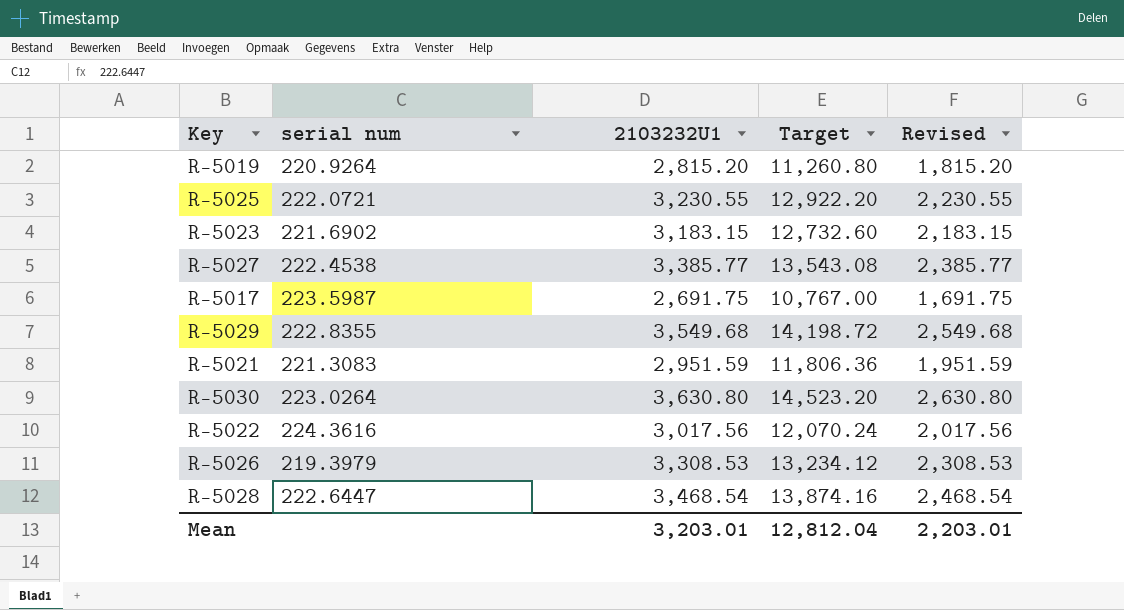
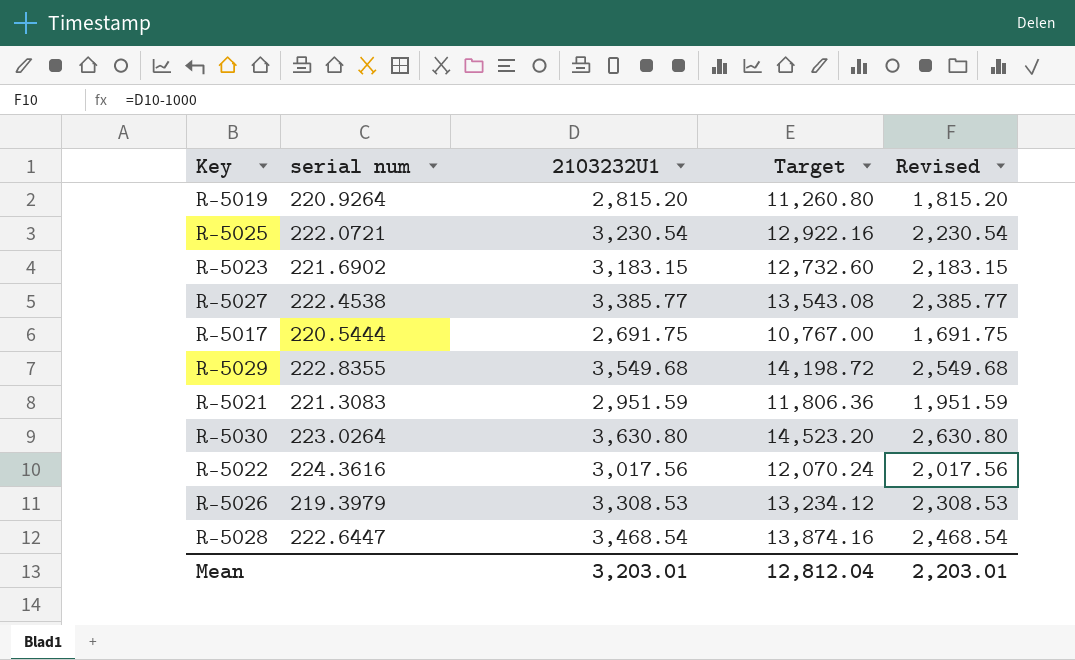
R-5025 | 2103232U1: 3,230.55 -> 3,230.54
R-5025 | Target: 12,922.20 -> 12,922.16
R-5025 | Revised: 2,230.55 -> 2,230.54
R-5017 | serial num: 223.5987 -> 220.5444

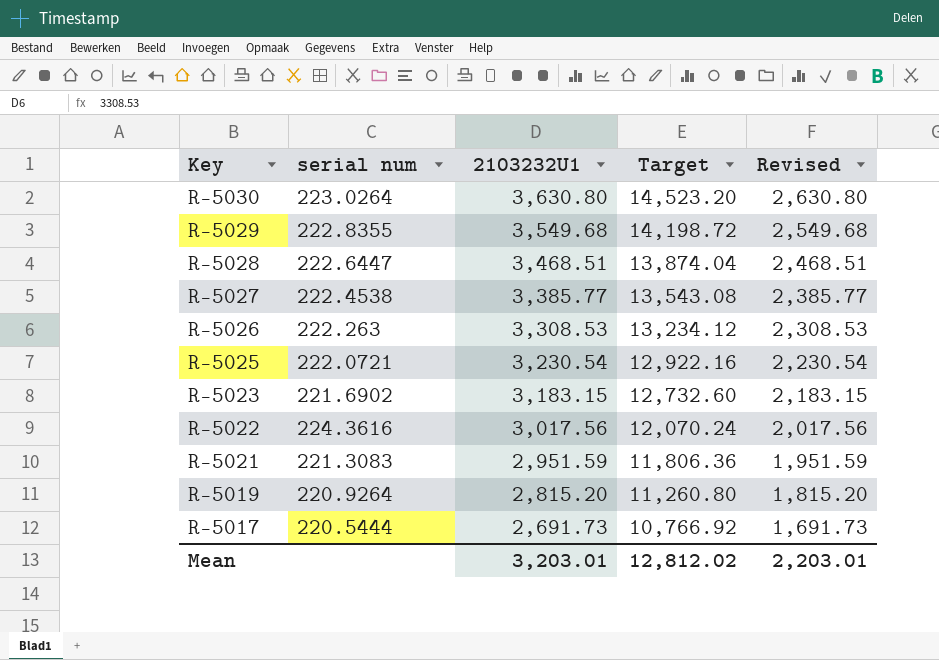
row order: none -> Key descending
R-5028 | 2103232U1: 3,468.54 -> 3,468.51
R-5028 | Target: 13,874.16 -> 13,874.04
R-5028 | Revised: 2,468.54 -> 2,468.51
R-5026 | serial num: 219.3979 -> 222.263
R-5017 | 2103232U1: 2,691.75 -> 2,691.73
R-5017 | Target: 10,767.00 -> 10,766.92
R-5017 | Revised: 1,691.75 -> 1,691.73
Mean | Target: 12,812.04 -> 12,812.02

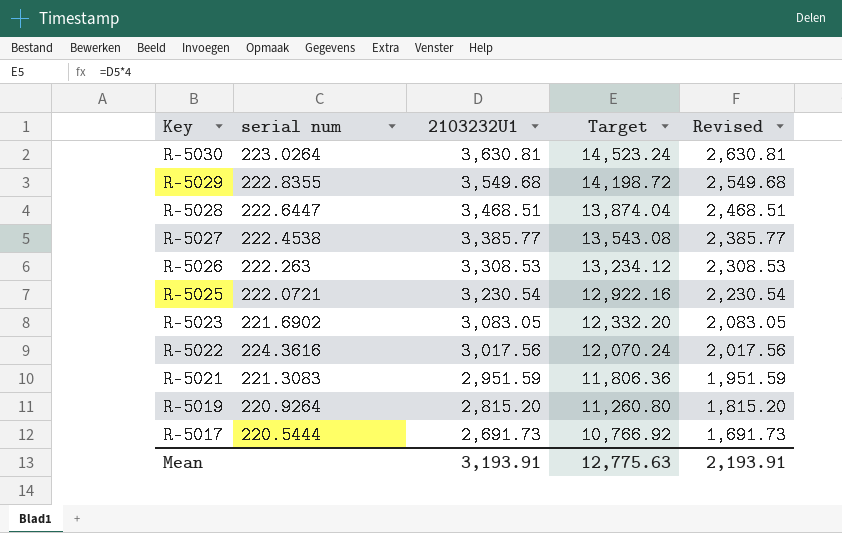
R-5030 | 2103232U1: 3,630.80 -> 3,630.81
R-5030 | Target: 14,523.20 -> 14,523.24
R-5030 | Revised: 2,630.80 -> 2,630.81
R-5023 | 2103232U1: 3,183.15 -> 3,083.05
R-5023 | Target: 12,732.60 -> 12,332.20
R-5023 | Revised: 2,183.15 -> 2,083.05
Mean | 2103232U1: 3,203.01 -> 3,193.91
Mean | Target: 12,812.02 -> 12,775.63
Mean | Revised: 2,203.01 -> 2,193.91

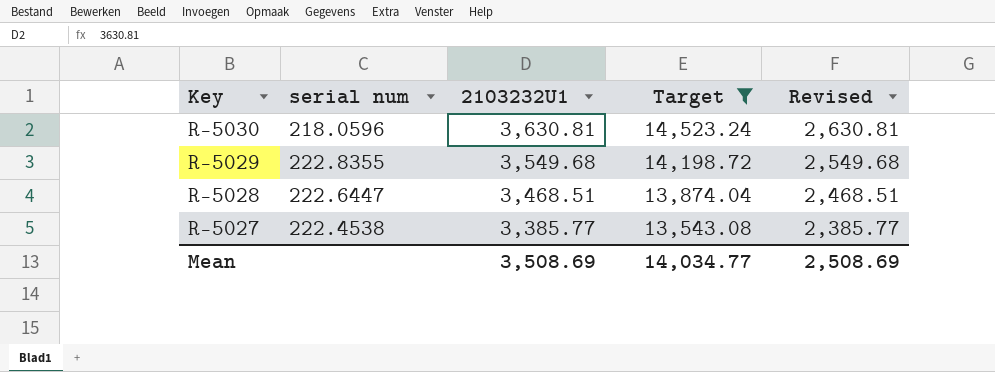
filter: none -> Target >= 13,543.08
R-5030 | serial num: 223.0264 -> 218.0596
Mean | 2103232U1: 3,193.91 -> 3,508.69
Mean | Target: 12,775.63 -> 14,034.77
Mean | Revised: 2,193.91 -> 2,508.69

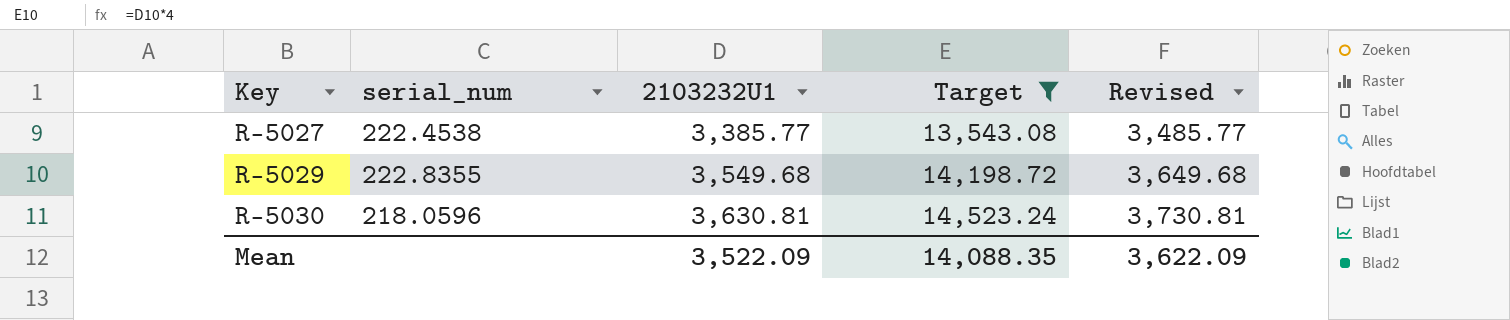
row order: Key descending -> Key ascending
column name: serial num -> serial_num
column Revised | formula: [2103232U1] - 1000 -> [2103232U1] + 100
row R-5028: 222.6447 | 3,468.51 | 13,874.04 | 2,468.51 -> none
Mean | 2103232U1: 3,508.69 -> 3,522.09
Mean | Target: 14,034.77 -> 14,088.35
Mean | Revised: 2,508.69 -> 3,622.09

